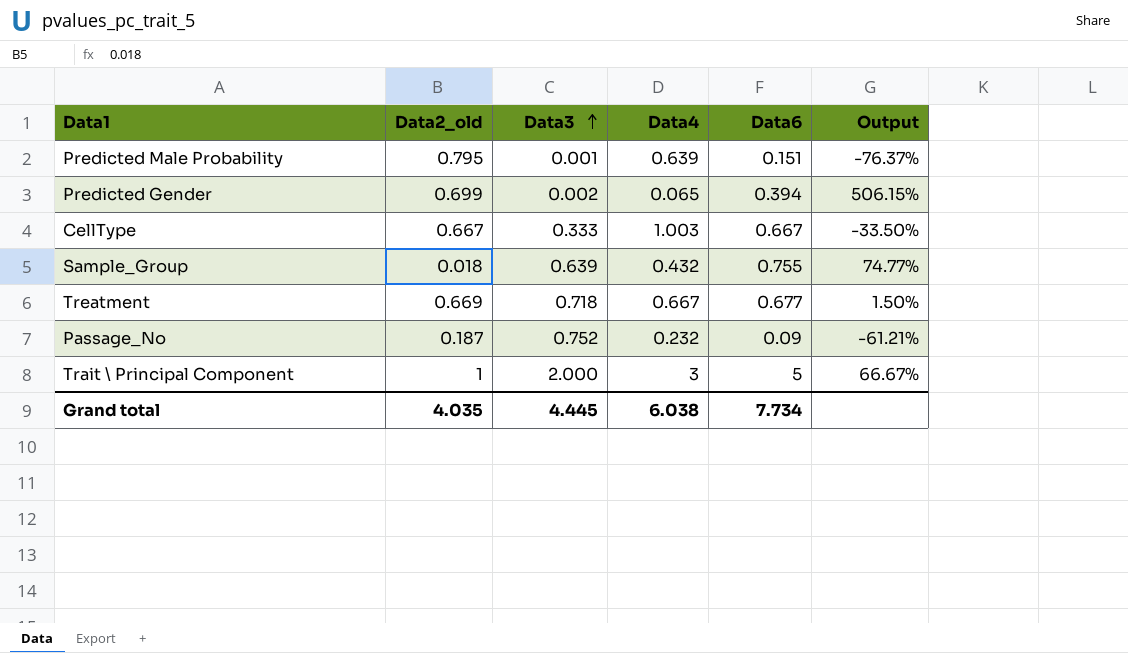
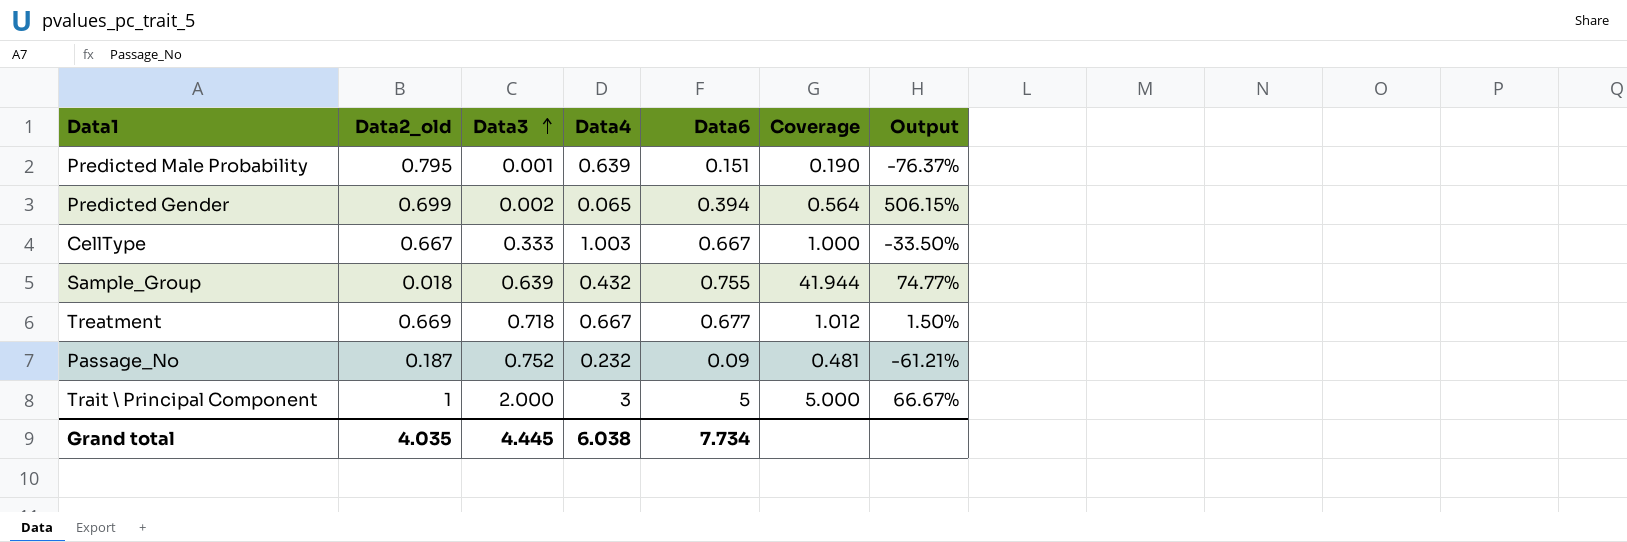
column Coverage | formula: none -> [Data6] / [Data2_old]

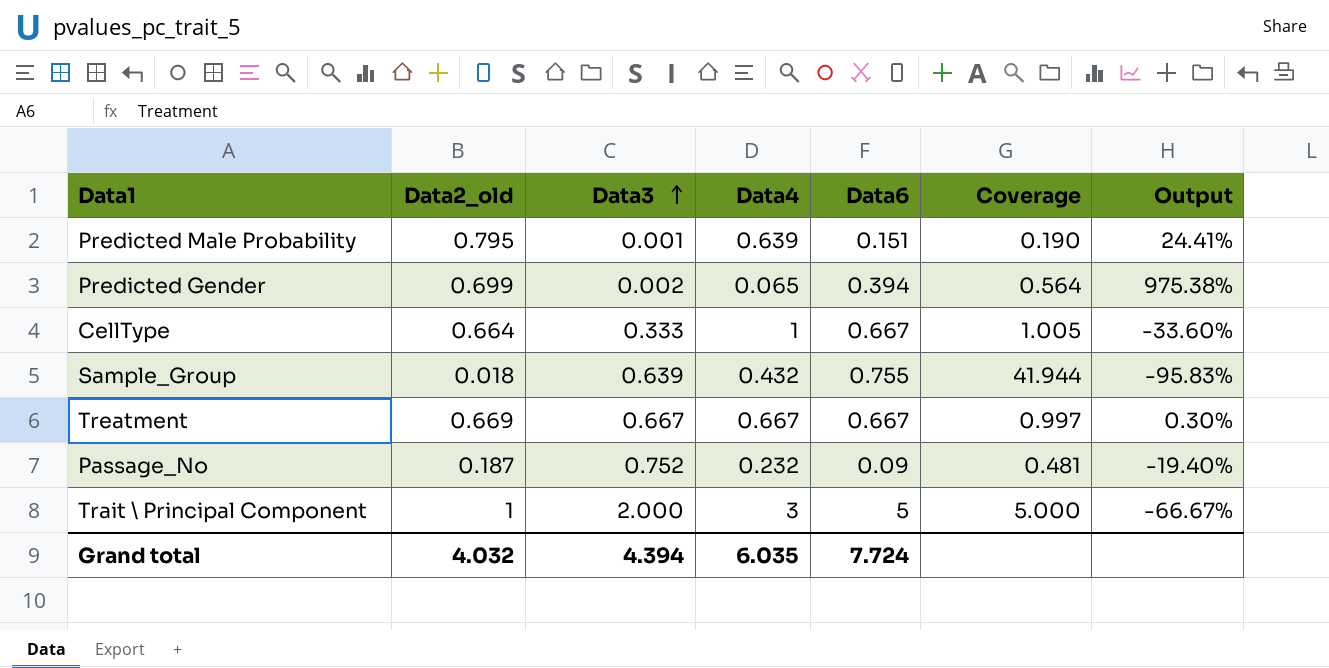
column Output | formula: ([Data6] - [Data4]) / [Data4] -> ([Data2_old] - [Data4]) / [Data4]
CellType | Data2_old: 0.667 -> 0.664
CellType | Data4: 1.003 -> 1
CellType | Coverage: 1.000 -> 1.005
Treatment | Data3: 0.718 -> 0.667
Treatment | Data6: 0.677 -> 0.667
Treatment | Coverage: 1.012 -> 0.997
Grand total | Data2_old: 4.035 -> 4.032
Grand total | Data3: 4.445 -> 4.394
Grand total | Data4: 6.038 -> 6.035
Grand total | Data6: 7.734 -> 7.724

